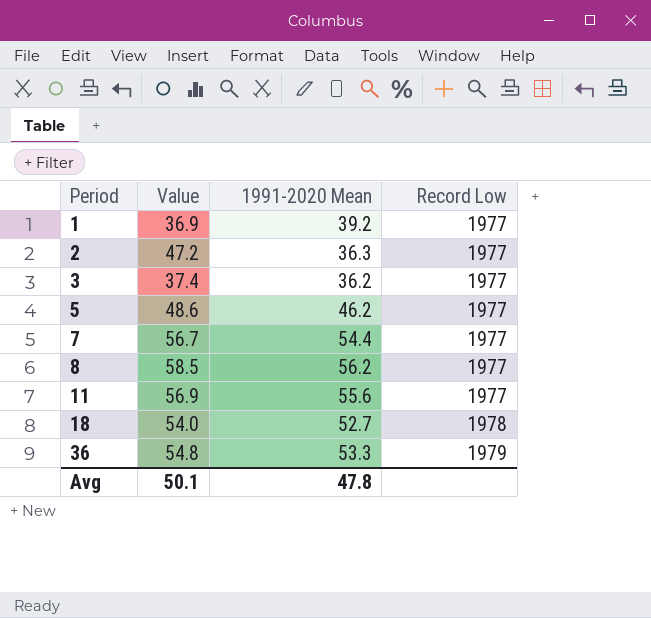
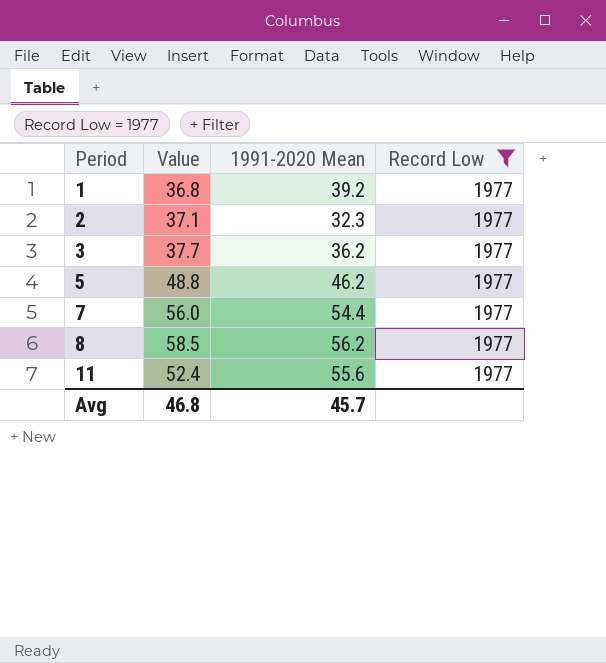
filter: none -> Record Low = 1977
1 | Value: 36.9 -> 36.8
2 | Value: 47.2 -> 37.1
2 | 1991-2020 Mean: 36.3 -> 32.3
3 | Value: 37.4 -> 37.7
5 | Value: 48.6 -> 48.8
7 | Value: 56.7 -> 56.0
11 | Value: 56.9 -> 52.4
Avg | Value: 50.1 -> 46.8
Avg | 1991-2020 Mean: 47.8 -> 45.7

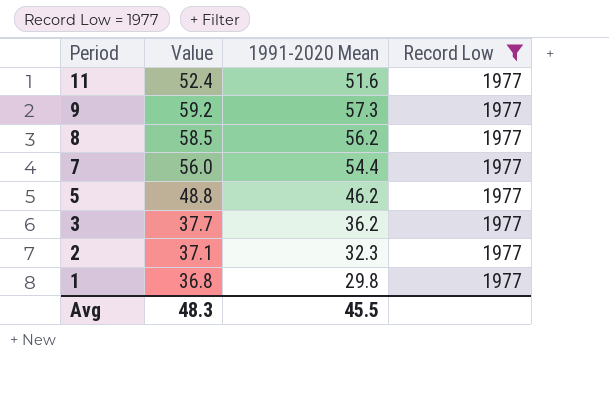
row order: Period ascending -> Period descending
11 | 1991-2020 Mean: 55.6 -> 51.6
row 9: none -> 59.2 | 57.3 | 1977
1 | 1991-2020 Mean: 39.2 -> 29.8
Avg | Value: 46.8 -> 48.3
Avg | 1991-2020 Mean: 45.7 -> 45.5

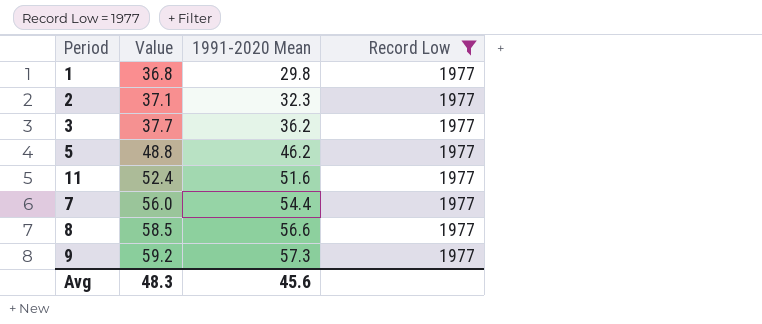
row order: Period descending -> Value ascending
8 | 1991-2020 Mean: 56.2 -> 56.6
Avg | 1991-2020 Mean: 45.5 -> 45.6

